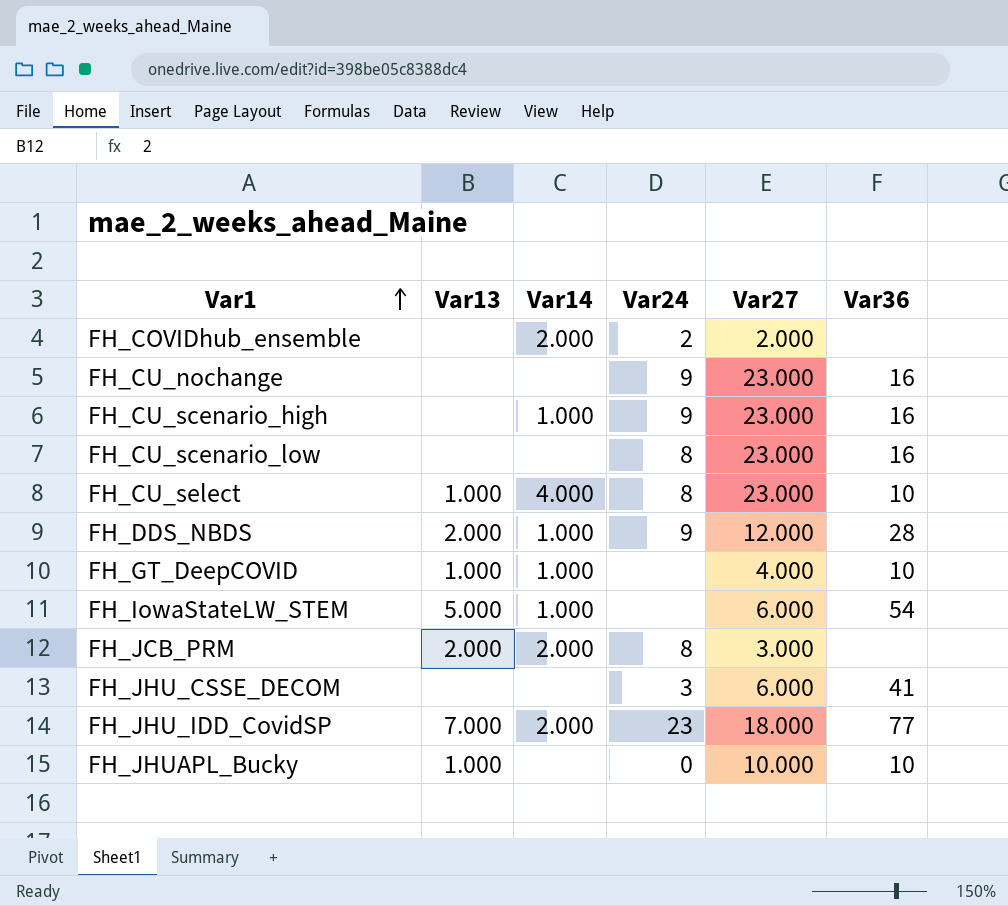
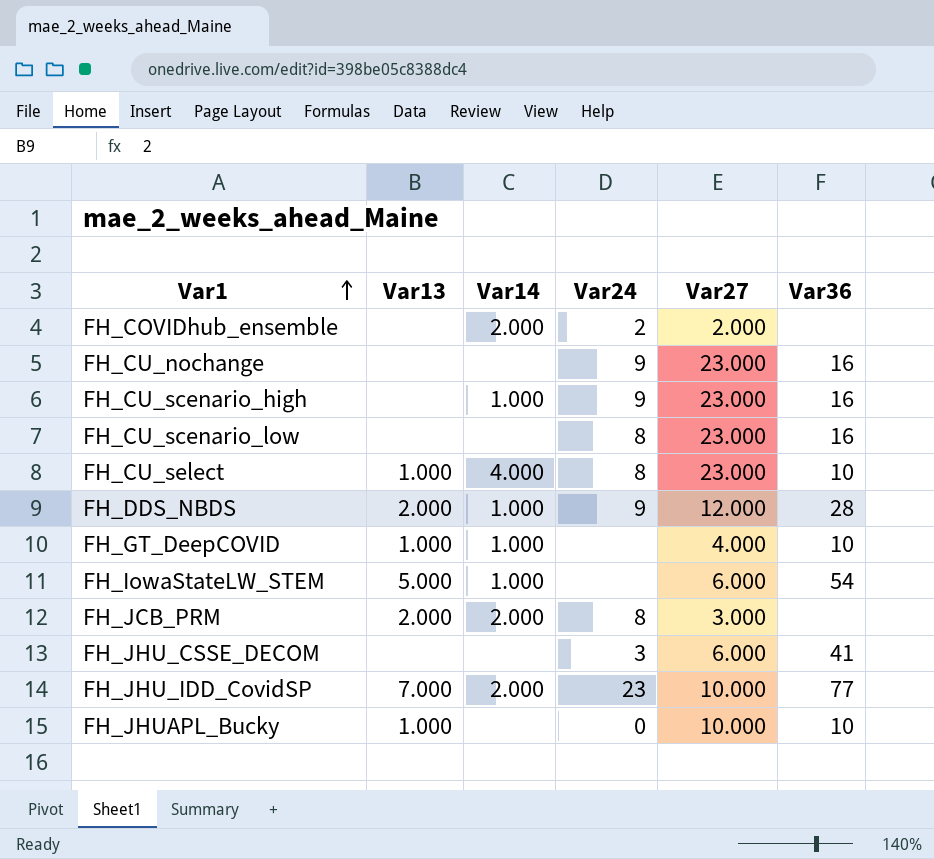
FH_JHU_IDD_CovidSP | Var27: 18.000 -> 10.000

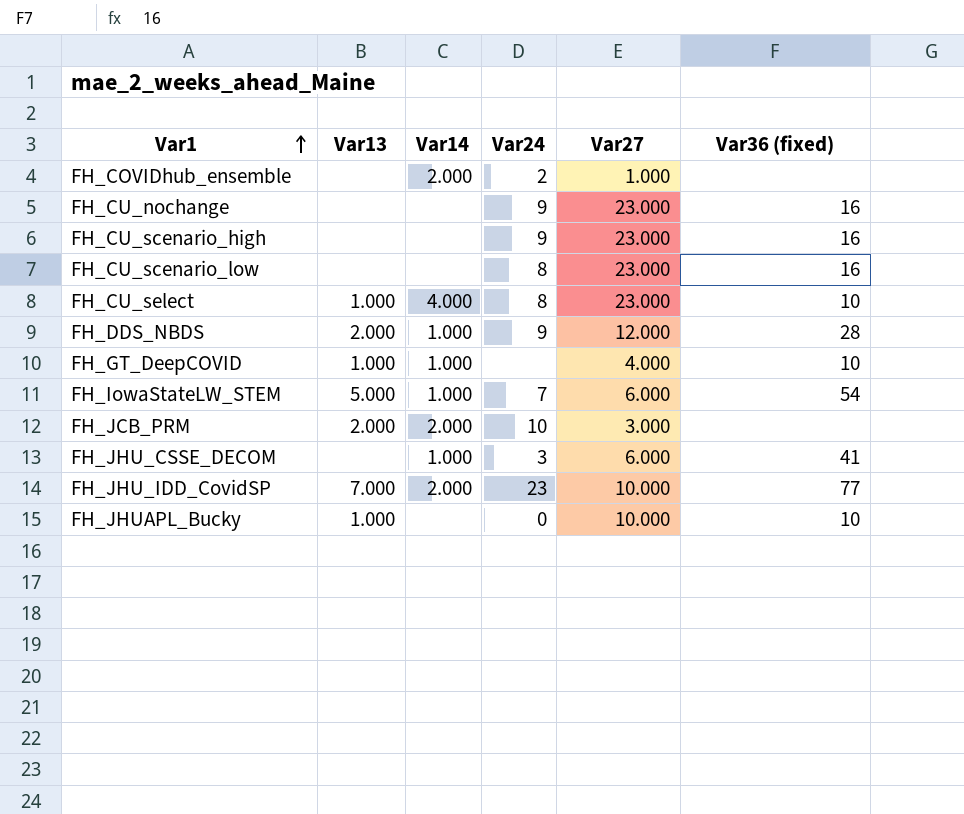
column name: Var36 -> Var36 (fixed)
FH_COVIDhub_ensemble | Var27: 2.000 -> 1.000
FH_CU_scenario_high | Var14: 1.000 -> none
FH_IowaStateLW_STEM | Var24: none -> 7
FH_JCB_PRM | Var24: 8 -> 10
FH_JHU_CSSE_DECOM | Var14: none -> 1.000

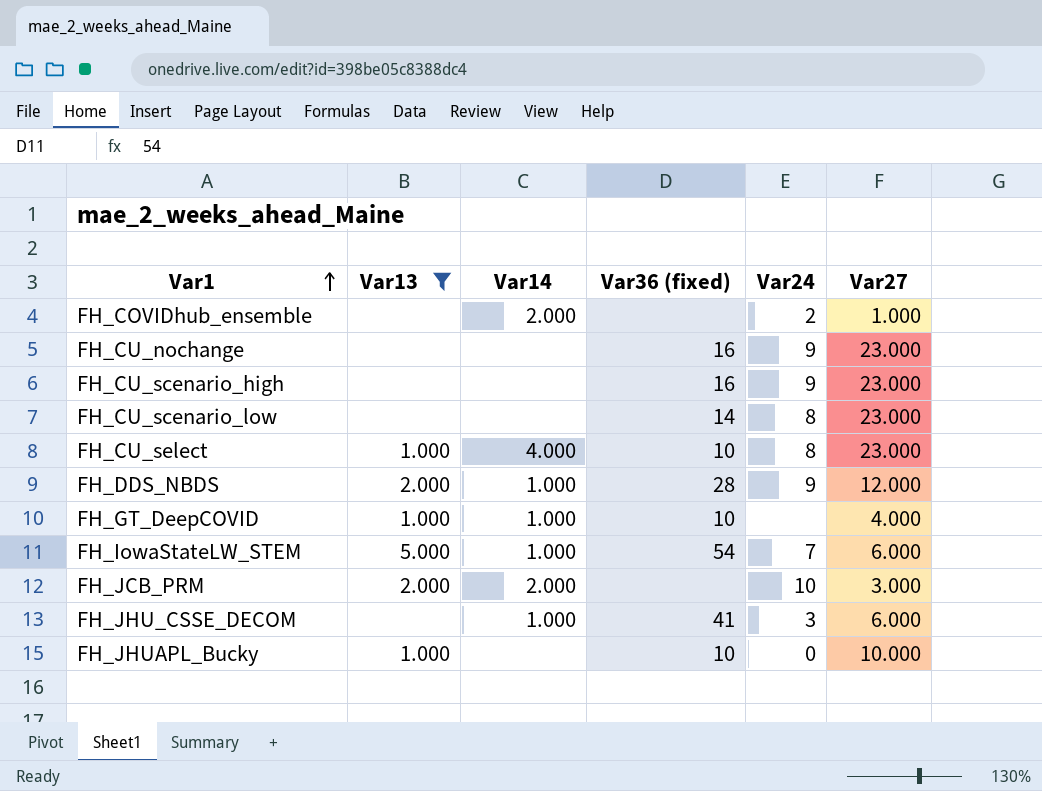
filter: none -> Var13 != 7.000
column Var36 (fixed) | position: 6 -> 4
FH_CU_scenario_low | Var36 (fixed): 16 -> 14

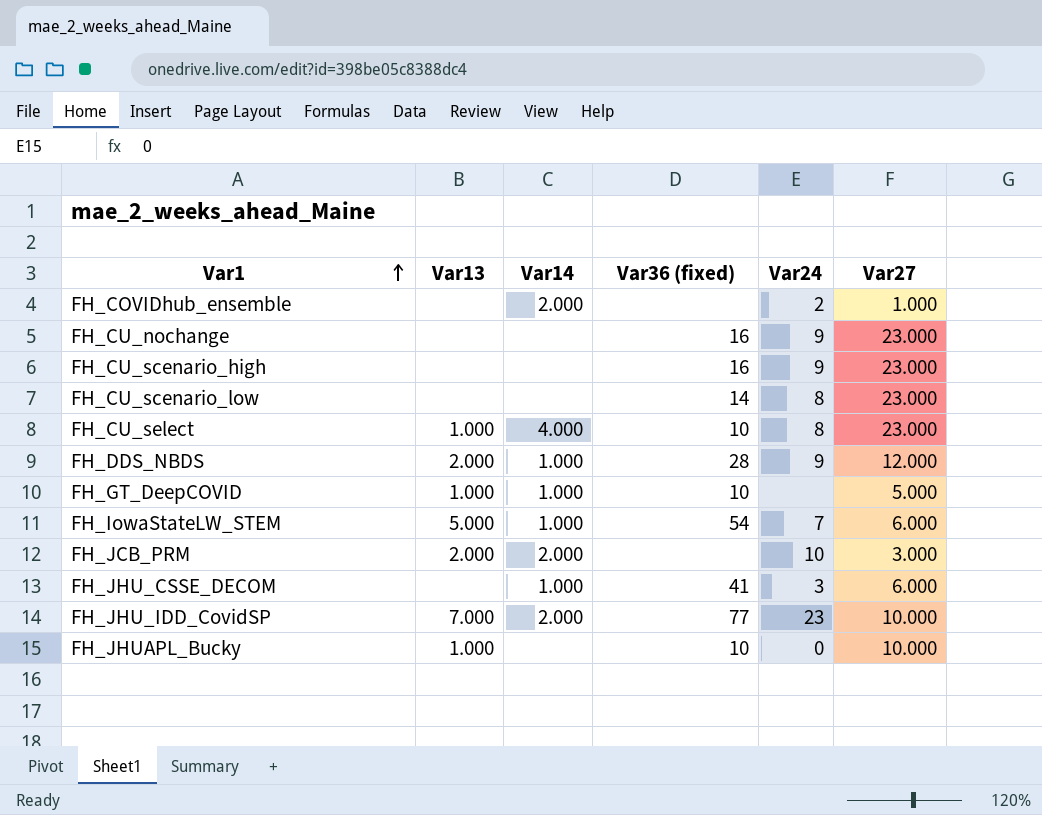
filter: Var13 != 7.000 -> none
FH_GT_DeepCOVID | Var27: 4.000 -> 5.000

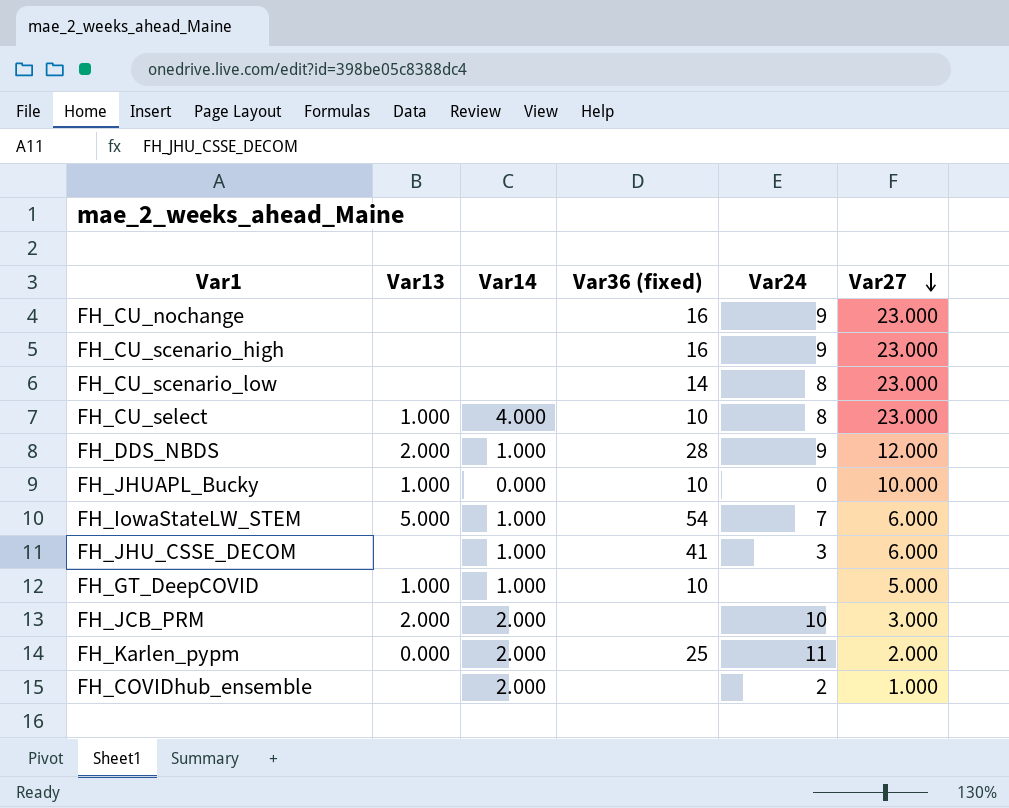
row order: Var1 ascending -> Var27 descending
row FH_JHU_IDD_CovidSP: 7.000 | 2.000 | 77 | 23 | 10.000 -> none
FH_JHUAPL_Bucky | Var14: none -> 0.000
row FH_Karlen_pypm: none -> 0.000 | 2.000 | 25 | 11 | 2.000

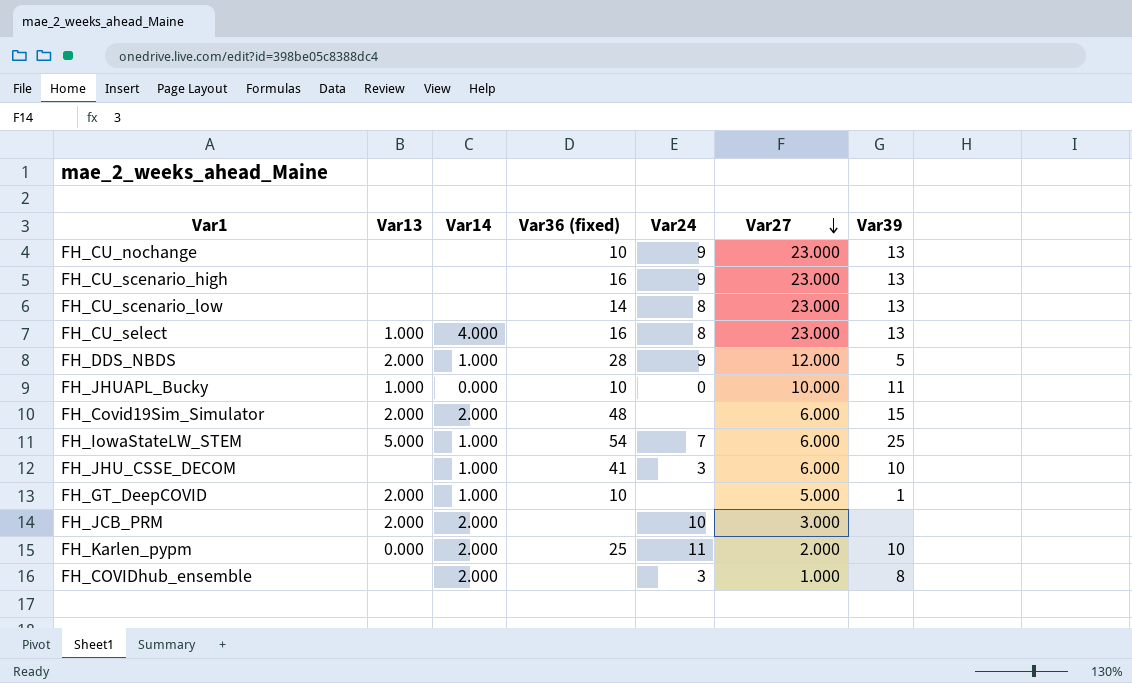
column Var39 | position: none -> 7
FH_CU_nochange | Var36 (fixed): 16 -> 10
FH_CU_select | Var36 (fixed): 10 -> 16
row FH_Covid19Sim_Simulator: none -> 2.000 | 2.000 | 48 | none | 6.000 | 15
FH_GT_DeepCOVID | Var13: 1.000 -> 2.000
FH_COVIDhub_ensemble | Var24: 2 -> 3

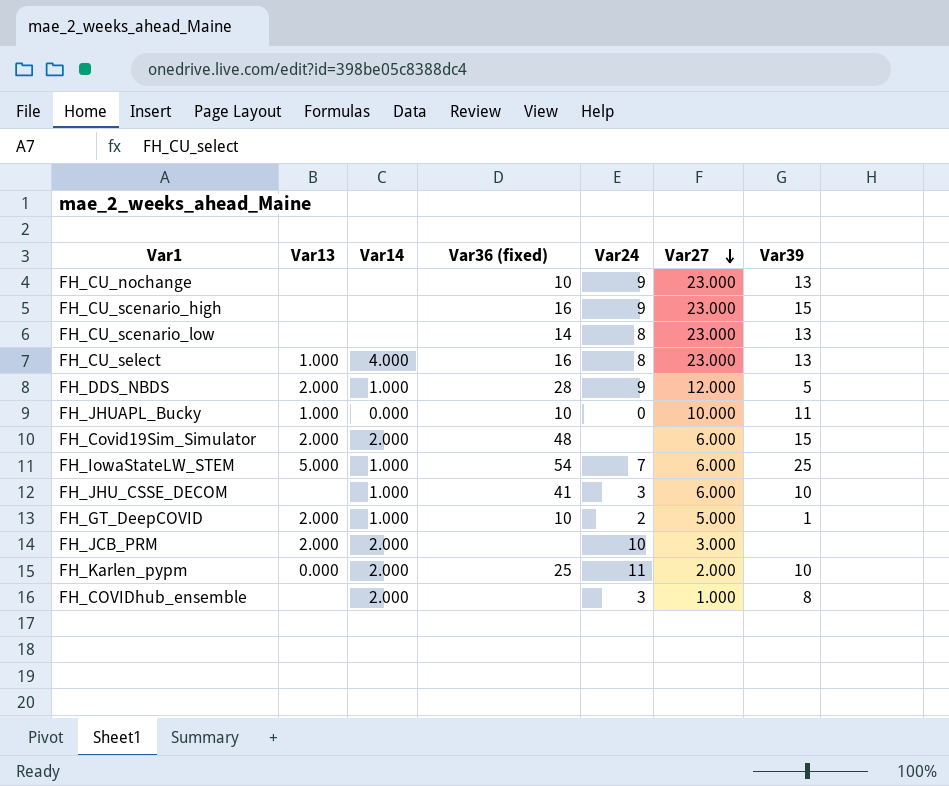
FH_CU_scenario_high | Var39: 13 -> 15
FH_GT_DeepCOVID | Var24: none -> 2

